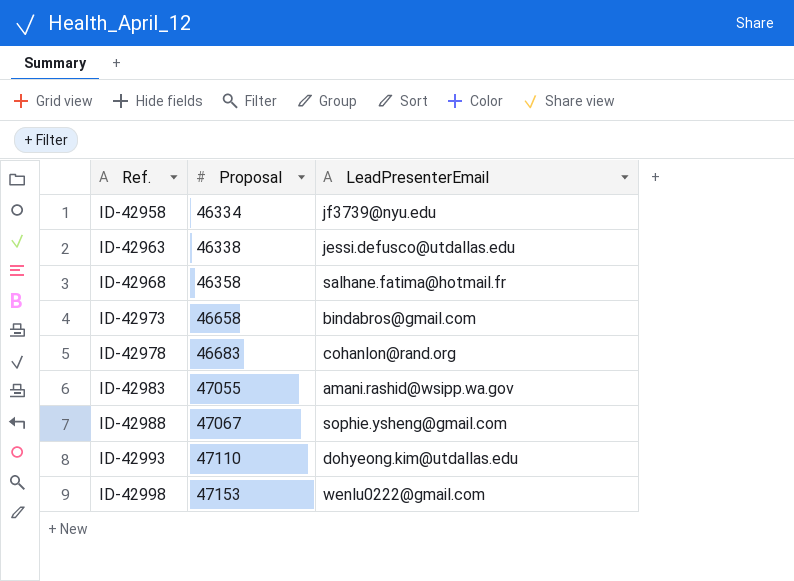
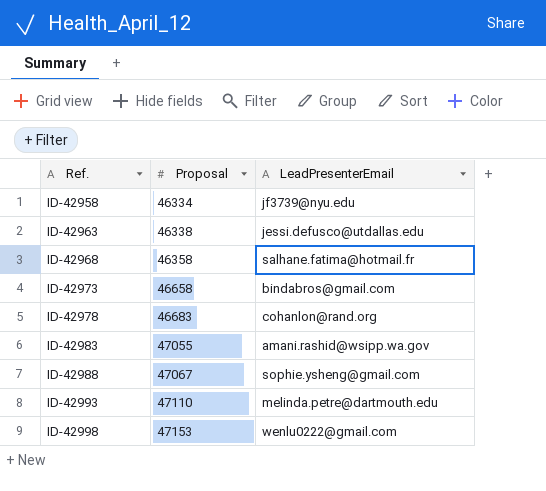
ID-42993 | LeadPresenterEmail: dohyeong.kim@utdallas.edu -> melinda.petre@dartmouth.edu

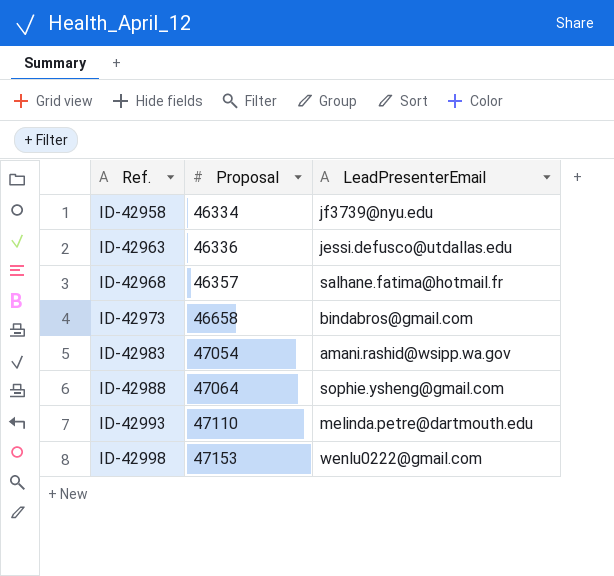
row ID-42978: 46683 | cohanlon@rand.org -> none
ID-42963 | Proposal: 46338 -> 46336
ID-42968 | Proposal: 46358 -> 46357
ID-42983 | Proposal: 47055 -> 47054
ID-42988 | Proposal: 47067 -> 47064

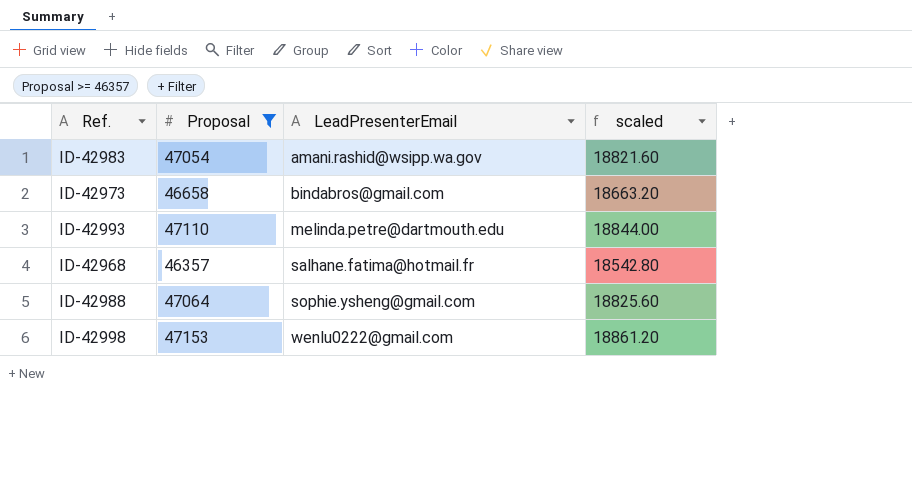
filter: none -> Proposal >= 46357
row order: Ref. ascending -> LeadPresenterEmail ascending
column scaled | formula: none -> [Proposal] * 0.4

